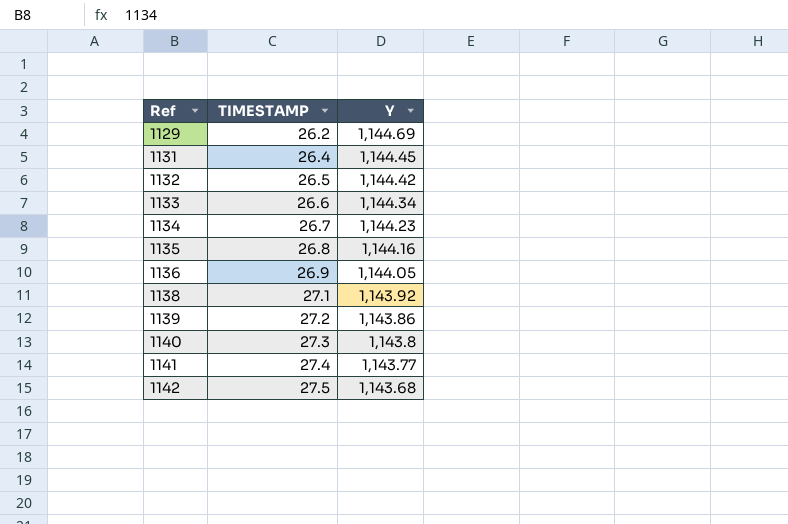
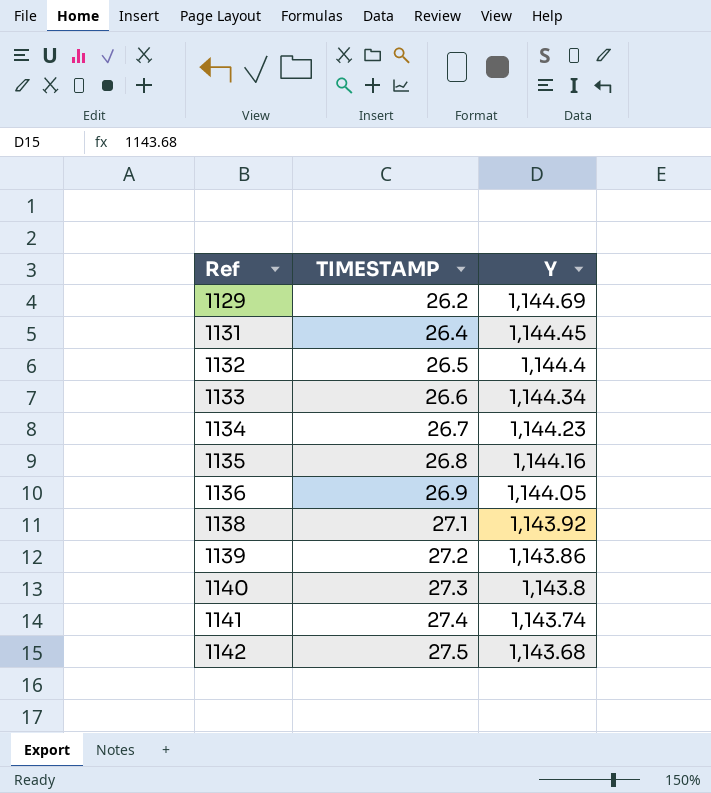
1132 | Y: 1,144.42 -> 1,144.4
1141 | Y: 1,143.77 -> 1,143.74

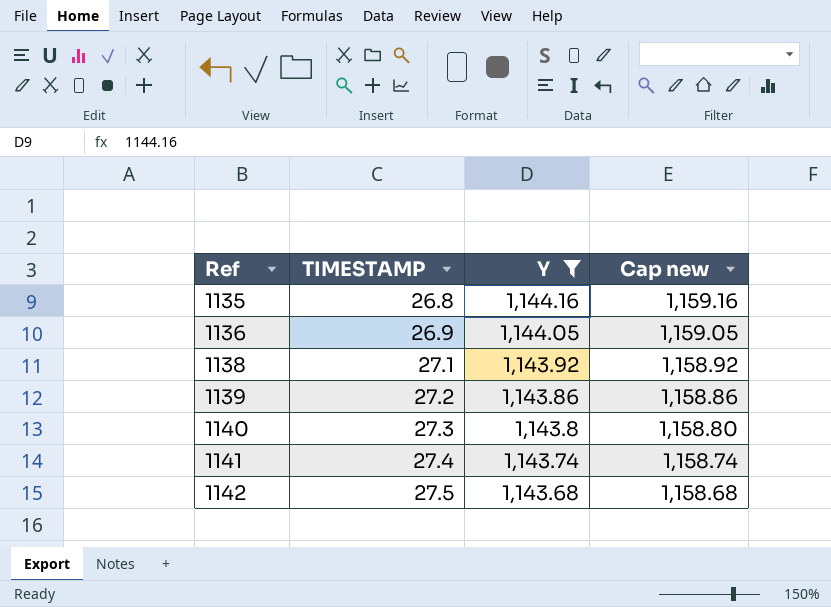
filter: none -> Y <= 1,144.16
column Cap new | formula: none -> [Y] + 15

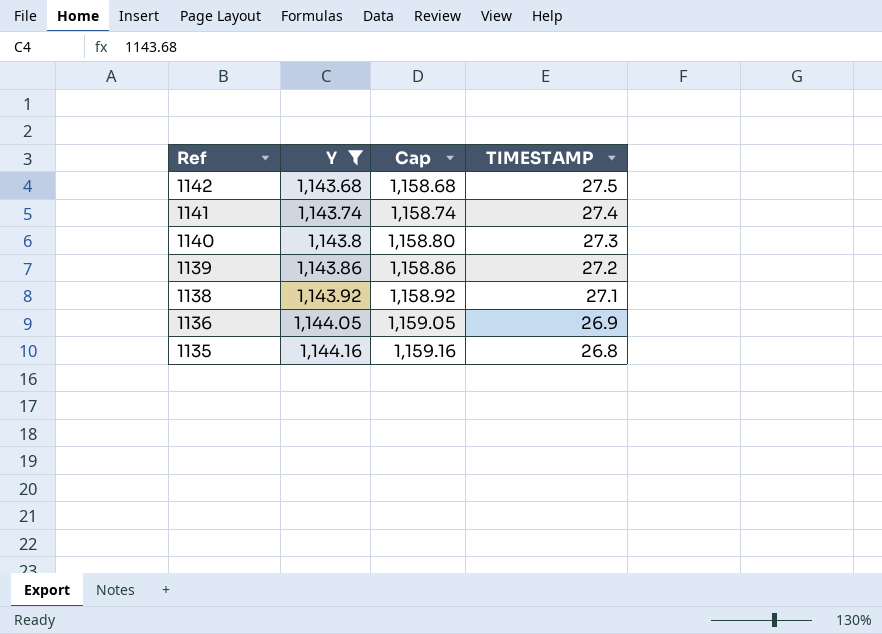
row order: Ref ascending -> Ref descending
column name: Cap new -> Cap
column TIMESTAMP | position: 2 -> 4

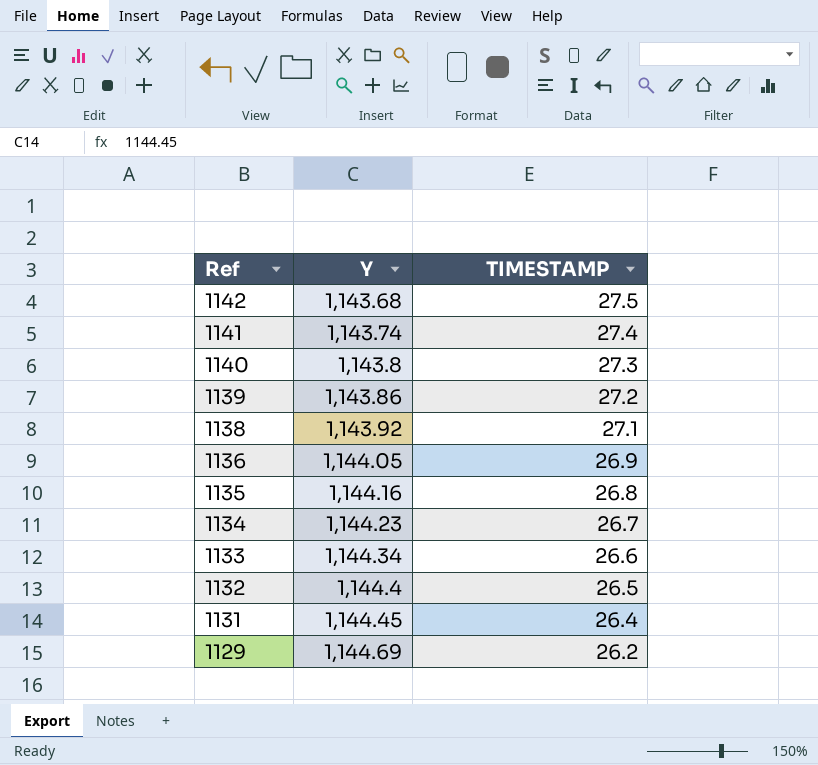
filter: Y <= 1,144.16 -> none
column Cap | formula: [Y] + 15 -> none

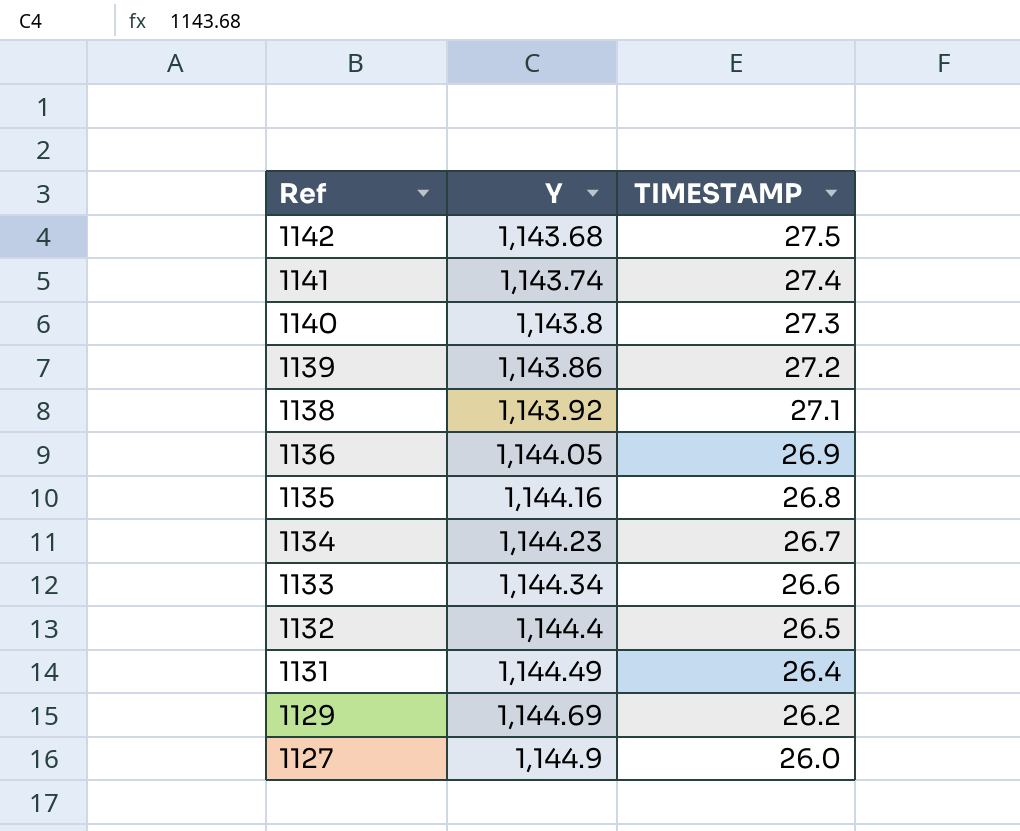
1131 | Y: 1,144.45 -> 1,144.49
row 1127: none -> 1,144.9 | 26.0

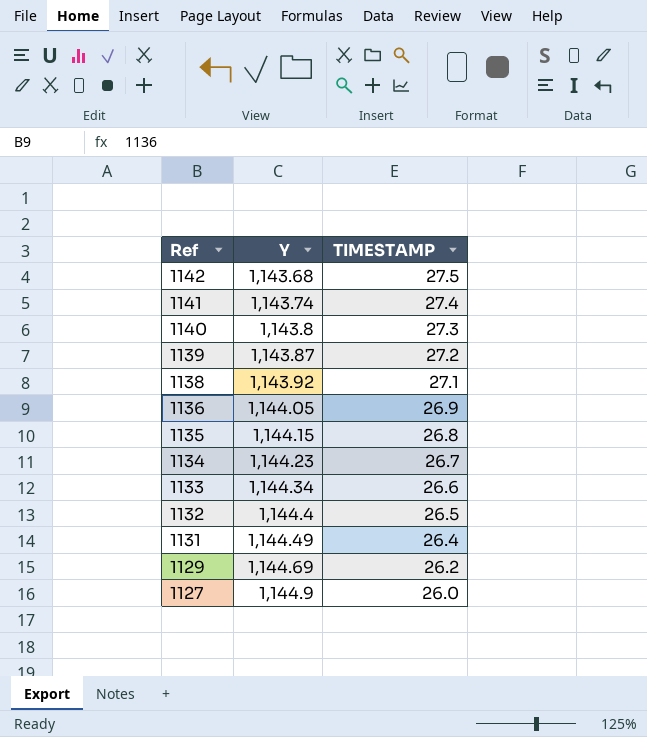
1139 | Y: 1,143.86 -> 1,143.87
1135 | Y: 1,144.16 -> 1,144.15

